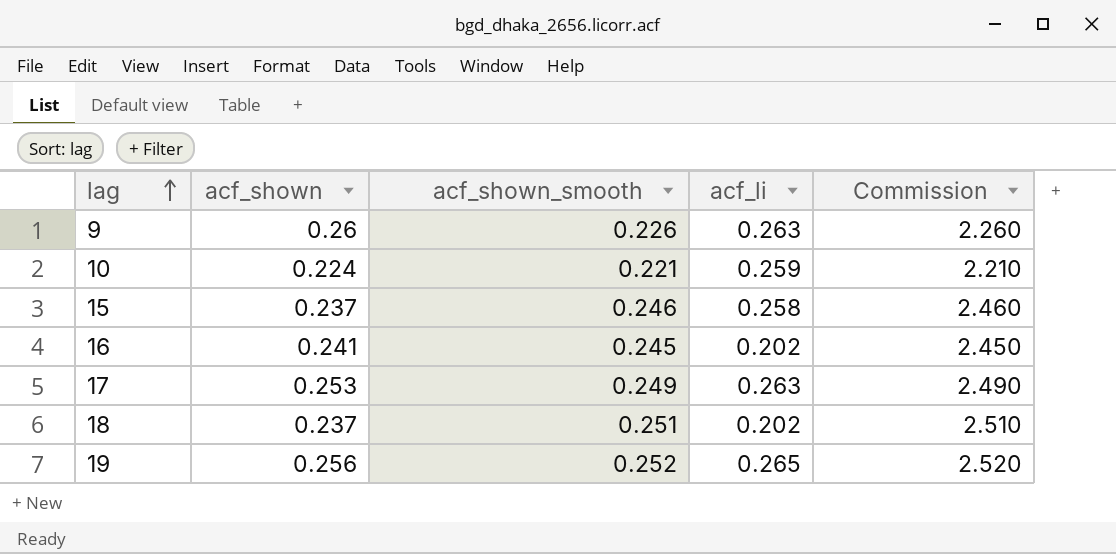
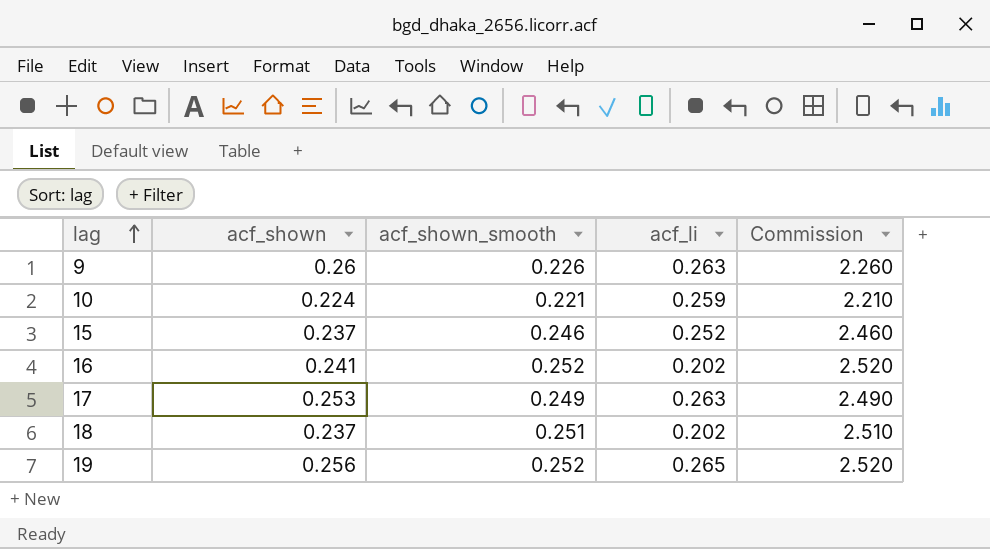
15 | acf_li: 0.258 -> 0.252
16 | acf_shown_smooth: 0.245 -> 0.252
16 | Commission: 2.450 -> 2.520

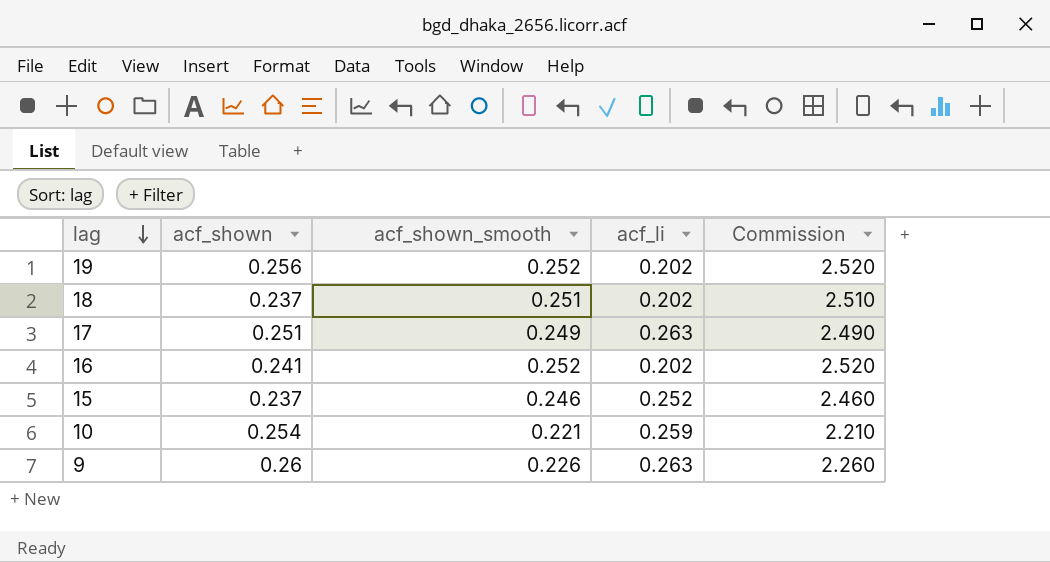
row order: lag ascending -> lag descending
19 | acf_li: 0.265 -> 0.202
17 | acf_shown: 0.253 -> 0.251
10 | acf_shown: 0.224 -> 0.254

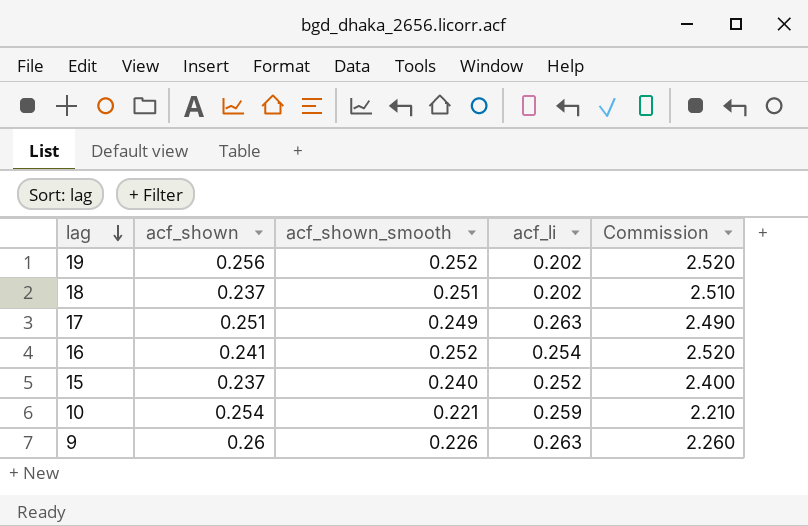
16 | acf_li: 0.202 -> 0.254
15 | acf_shown_smooth: 0.246 -> 0.240
15 | Commission: 2.460 -> 2.400

